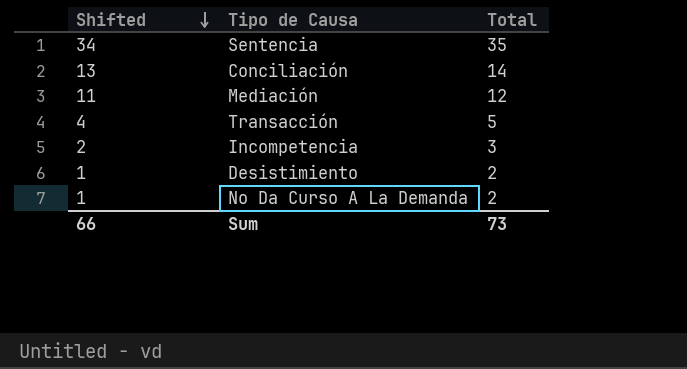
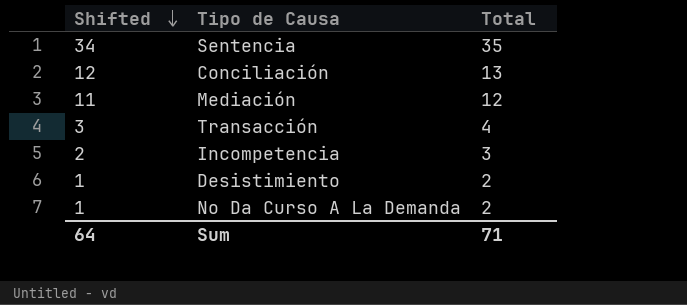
Conciliación | Shifted: 13 -> 12
Conciliación | Total: 14 -> 13
Transacción | Shifted: 4 -> 3
Transacción | Total: 5 -> 4
Sum | Shifted: 66 -> 64
Sum | Total: 73 -> 71

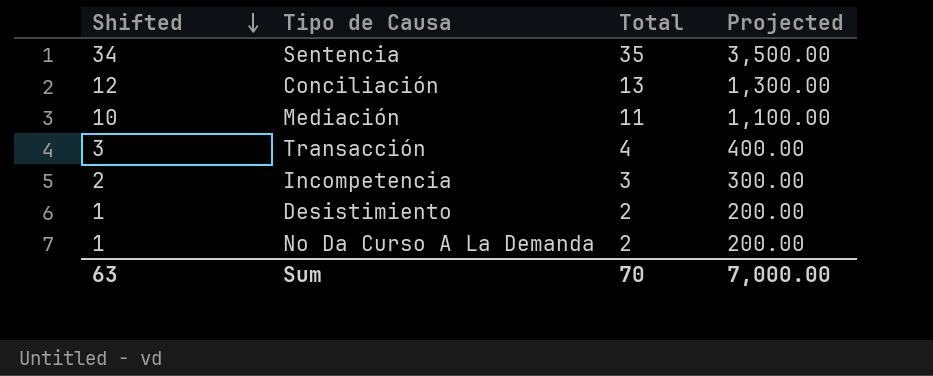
column Projected | formula: none -> [Total] * 100
Mediación | Shifted: 11 -> 10
Mediación | Total: 12 -> 11
Sum | Shifted: 64 -> 63
Sum | Total: 71 -> 70

